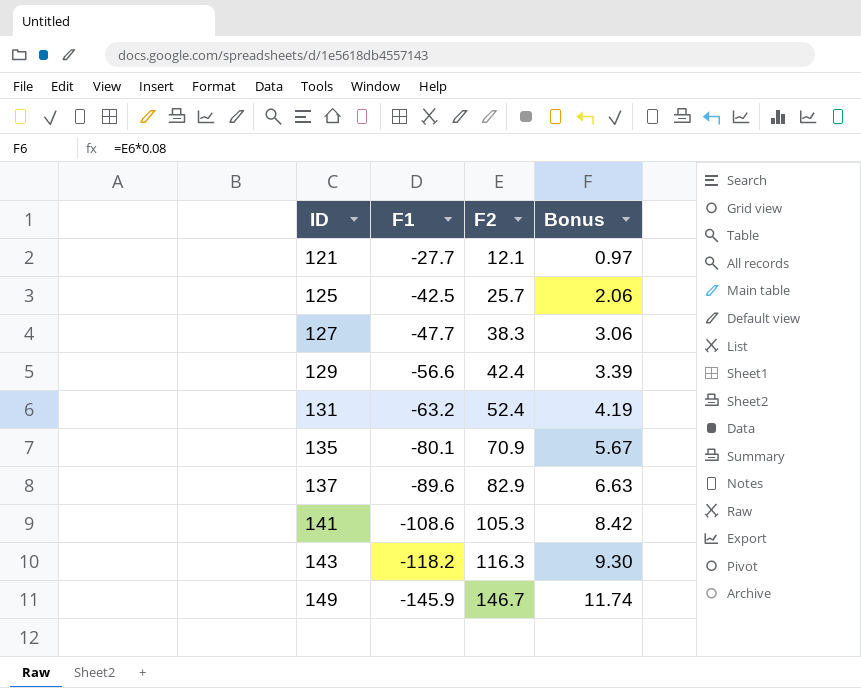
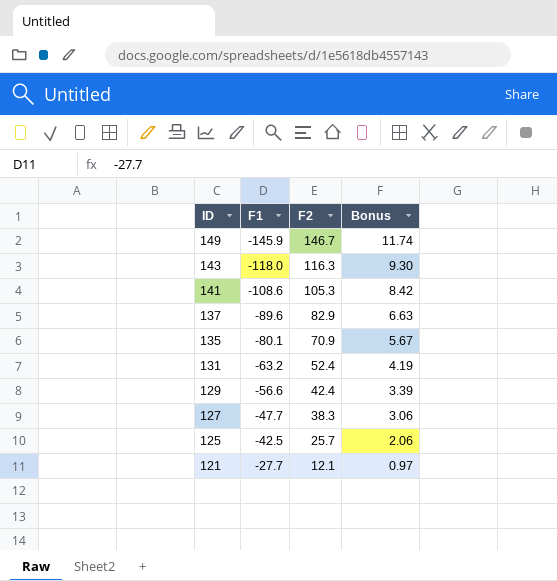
row order: ID ascending -> ID descending
143 | F1: -118.2 -> -118.0

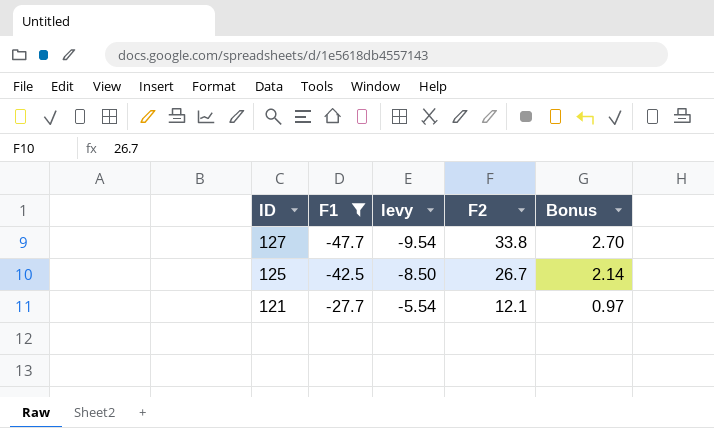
filter: none -> F1 >= -47.7
column levy | formula: none -> [F1] * 0.2
127 | F2: 38.3 -> 33.8
127 | Bonus: 3.06 -> 2.70
125 | F2: 25.7 -> 26.7
125 | Bonus: 2.06 -> 2.14

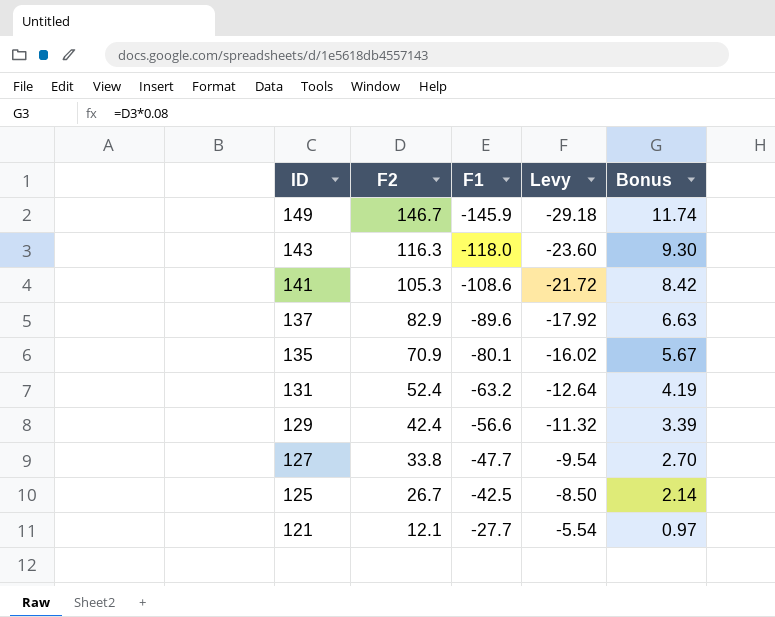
filter: F1 >= -47.7 -> none
column F2 | position: 4 -> 2
column name: levy -> Levy

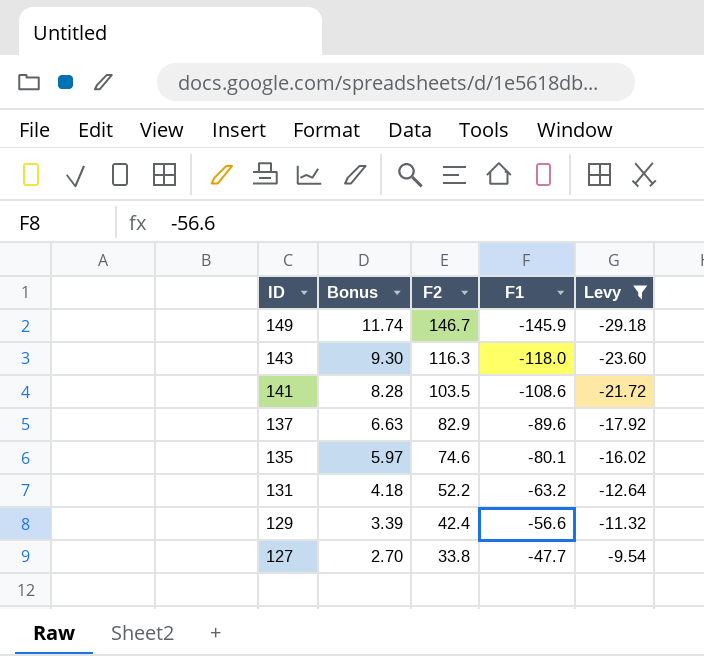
filter: none -> Levy <= -9.54
column Bonus | position: 5 -> 2
141 | Bonus: 8.42 -> 8.28
141 | F2: 105.3 -> 103.5
135 | Bonus: 5.67 -> 5.97
135 | F2: 70.9 -> 74.6
131 | Bonus: 4.19 -> 4.18
131 | F2: 52.4 -> 52.2

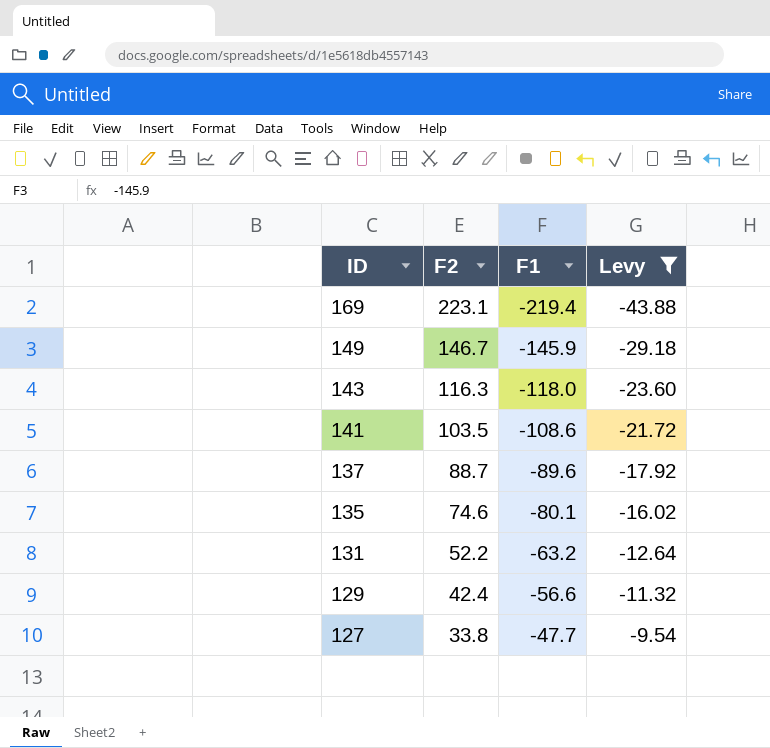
column Bonus | formula: [F2] * 0.08 -> none
row 169: none -> 223.1 | -219.4 | -43.88
137 | F2: 82.9 -> 88.7

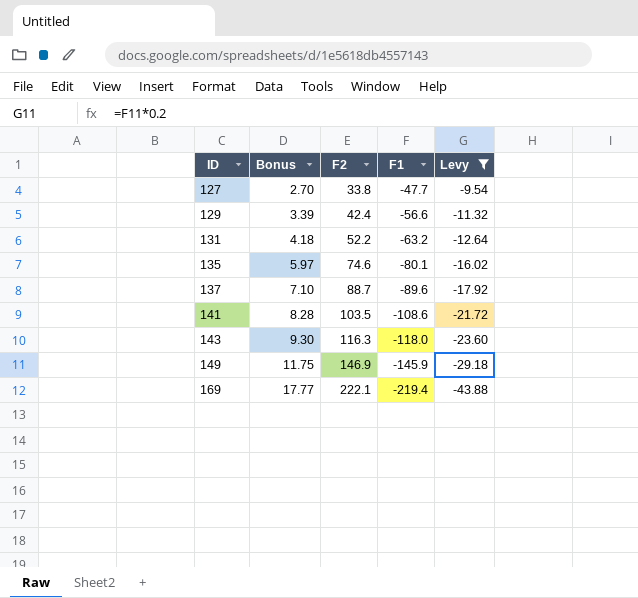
row order: ID descending -> ID ascending
column Bonus | formula: none -> [F2] * 0.08
149 | F2: 146.7 -> 146.9
169 | F2: 223.1 -> 222.1

